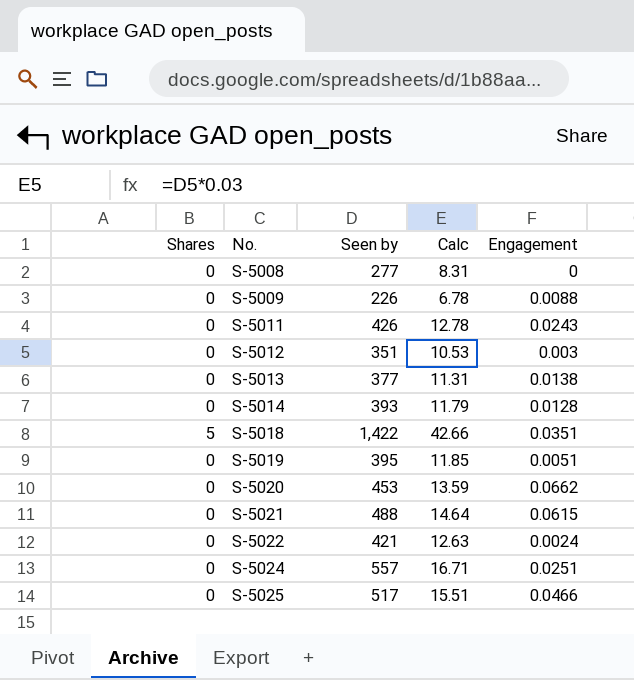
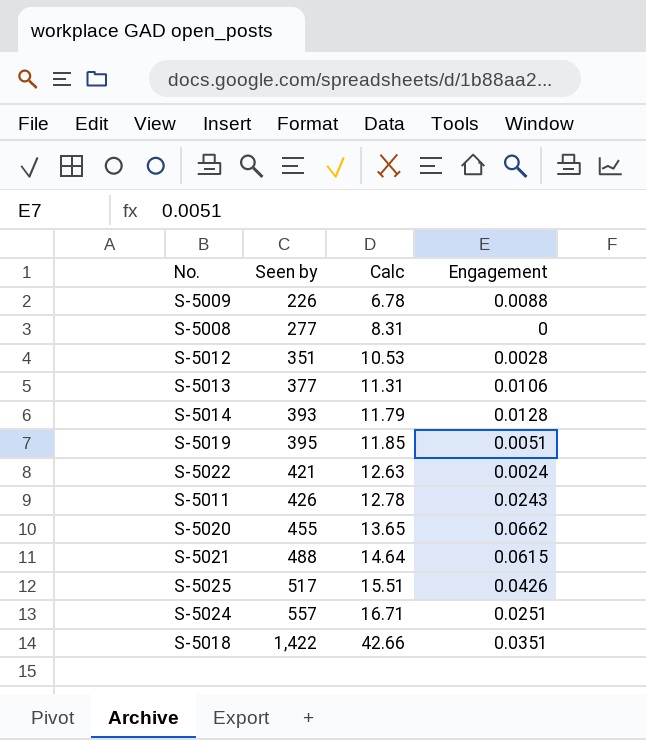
row order: No. ascending -> Seen by ascending
column Shares | position: 1 -> none
S-5012 | Engagement: 0.003 -> 0.0028
S-5013 | Engagement: 0.0138 -> 0.0106
S-5020 | Seen by: 453 -> 455
S-5020 | Calc: 13.59 -> 13.65
S-5025 | Engagement: 0.0466 -> 0.0426

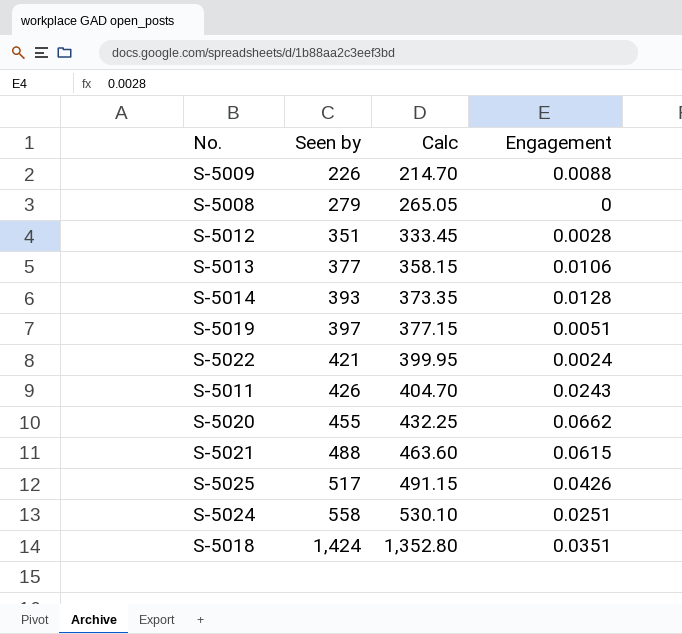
column Calc | formula: [Seen by] * 0.03 -> [Seen by] * 0.95
S-5008 | Seen by: 277 -> 279
S-5019 | Seen by: 395 -> 397
S-5024 | Seen by: 557 -> 558
S-5018 | Seen by: 1,422 -> 1,424

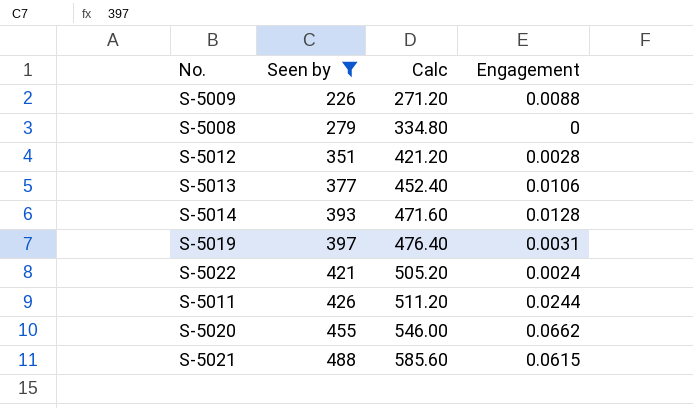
filter: none -> Seen by <= 488
column Calc | formula: [Seen by] * 0.95 -> [Seen by] * 1.2
S-5019 | Engagement: 0.0051 -> 0.0031
S-5011 | Engagement: 0.0243 -> 0.0244

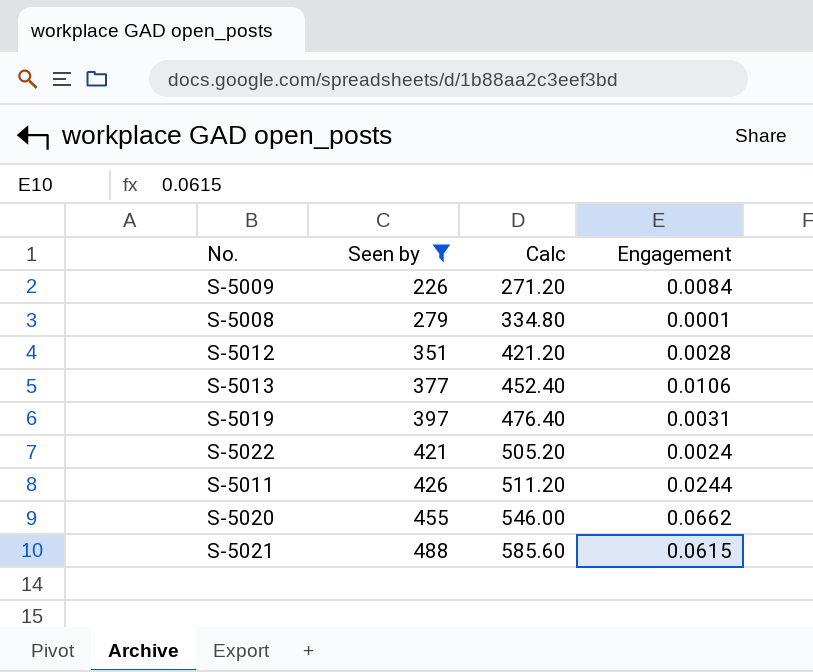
row S-5014: 393 | 471.60 | 0.0128 -> none
S-5009 | Engagement: 0.0088 -> 0.0084
S-5008 | Engagement: 0 -> 0.0001

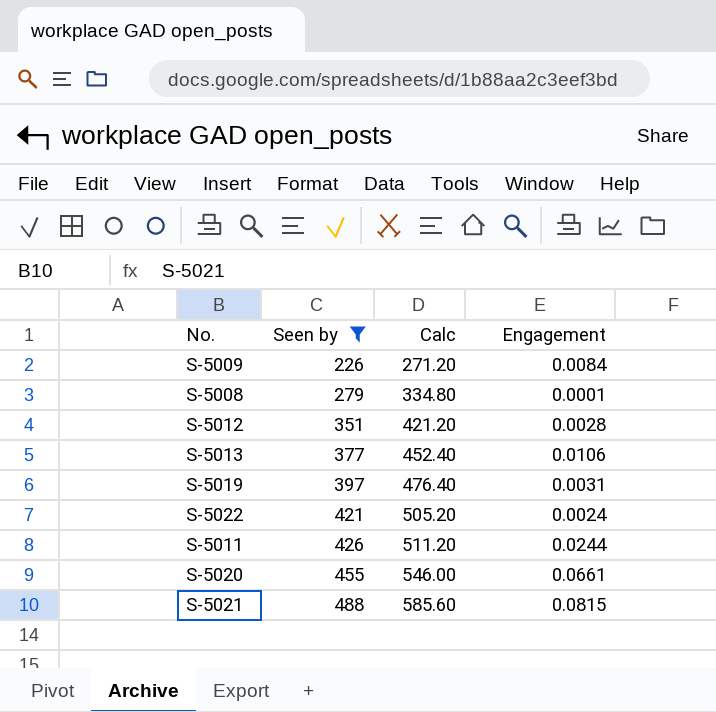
S-5020 | Engagement: 0.0662 -> 0.0661
S-5021 | Engagement: 0.0615 -> 0.0815

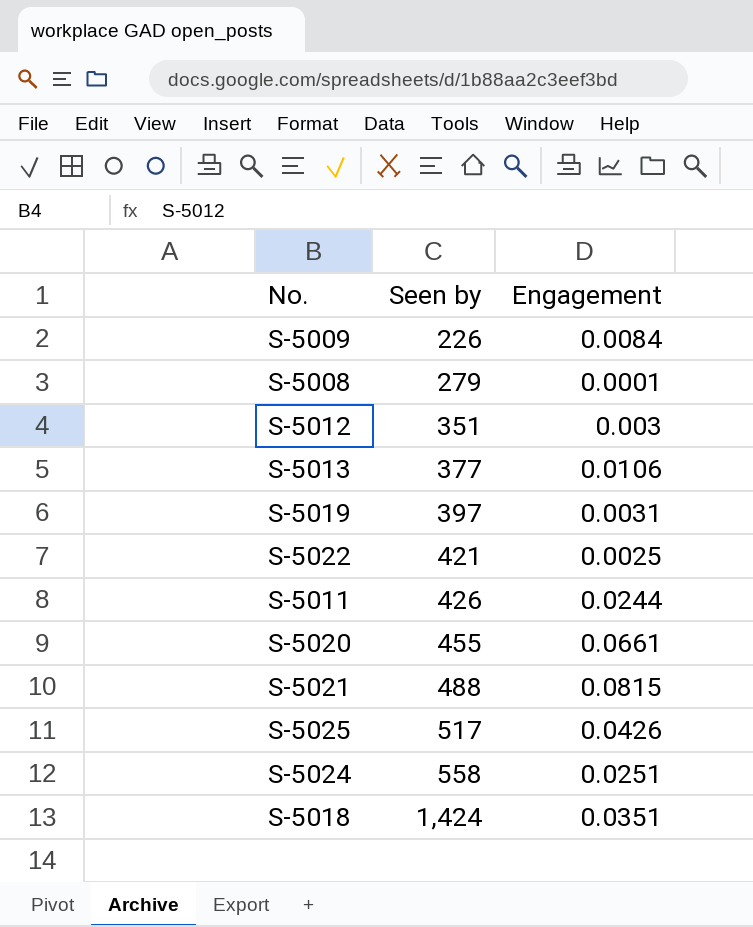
filter: Seen by <= 488 -> none
column Calc | formula: [Seen by] * 1.2 -> none
S-5012 | Engagement: 0.0028 -> 0.003
S-5022 | Engagement: 0.0024 -> 0.0025

